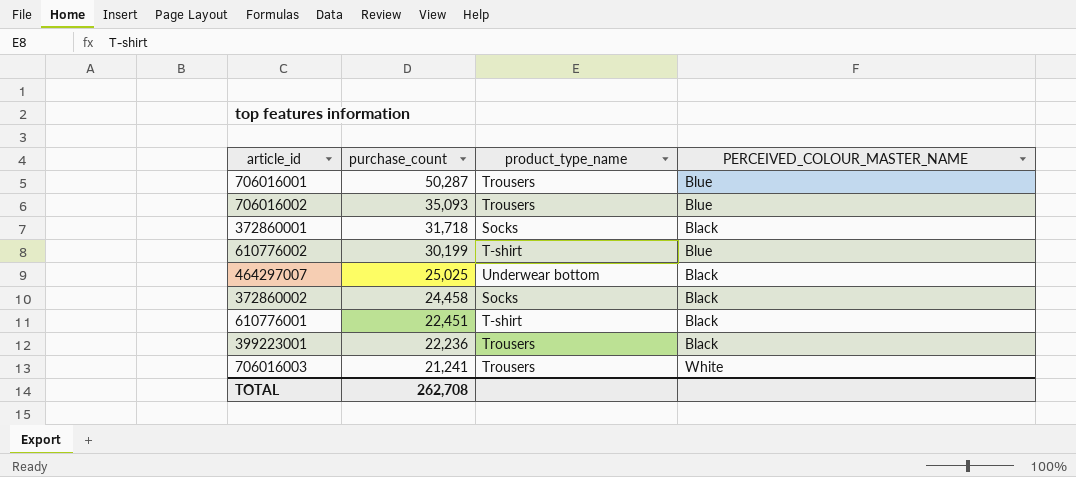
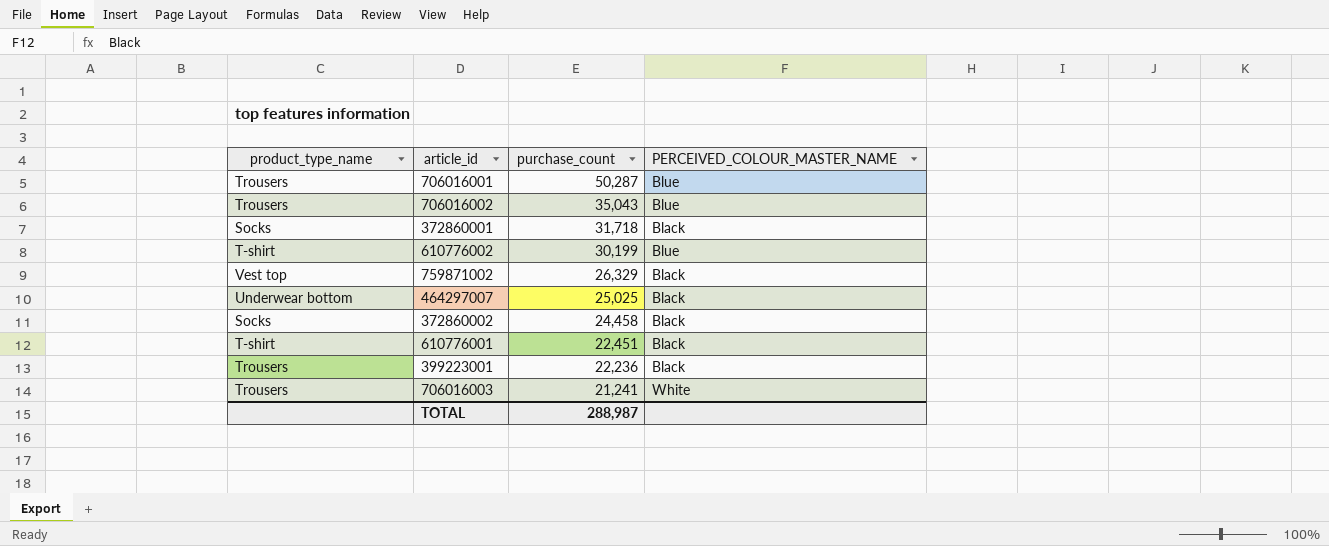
column product_type_name | position: 3 -> 1
706016002 | purchase_count: 35,093 -> 35,043
row 759871002: none -> Vest top | 26,329 | Black
TOTAL | purchase_count: 262,708 -> 288,987

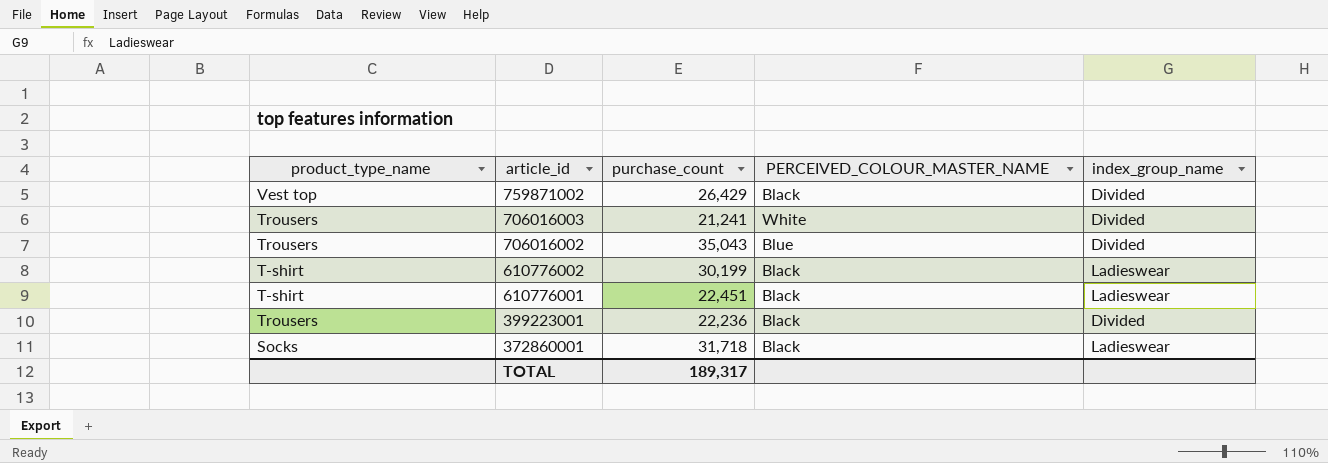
row order: purchase_count descending -> article_id descending
column index_group_name | position: none -> 5
row 706016001: Trousers | 50,287 | Blue -> none
row 464297007: Underwear bottom | 25,025 | Black -> none
row 372860002: Socks | 24,458 | Black -> none
759871002 | purchase_count: 26,329 -> 26,429
610776002 | PERCEIVED_COLOUR_MASTER_NAME: Blue -> Black
TOTAL | purchase_count: 288,987 -> 189,317

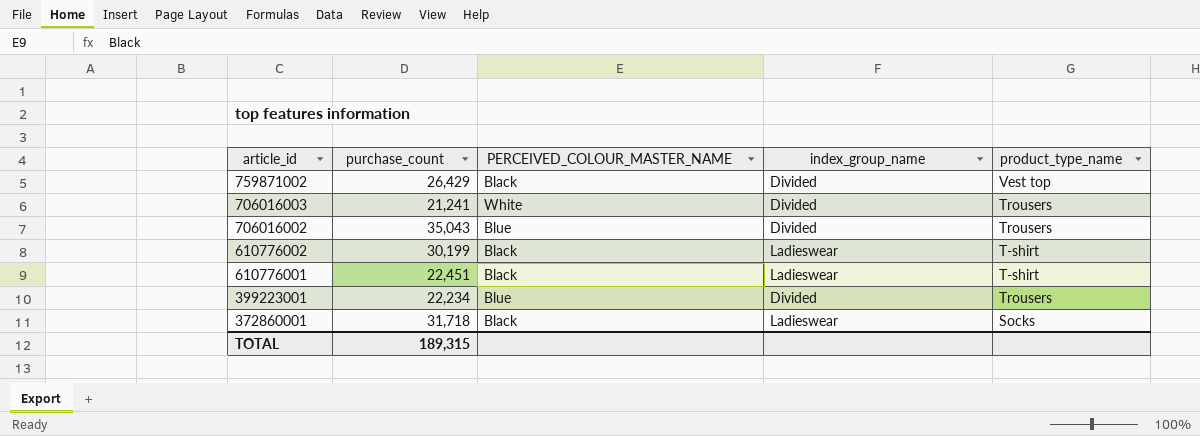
column product_type_name | position: 1 -> 5
399223001 | purchase_count: 22,236 -> 22,234
399223001 | PERCEIVED_COLOUR_MASTER_NAME: Black -> Blue
TOTAL | purchase_count: 189,317 -> 189,315

